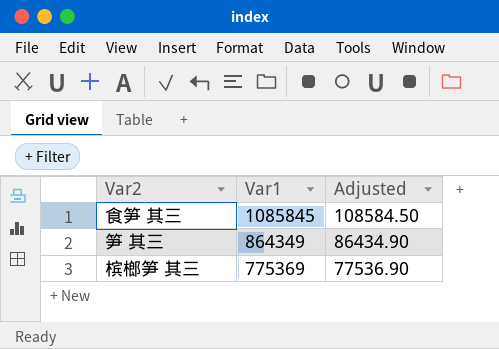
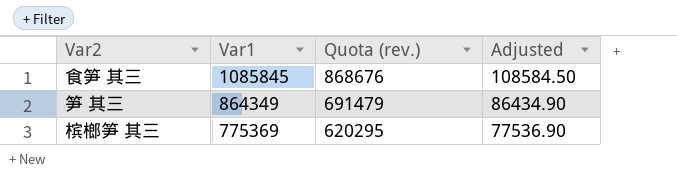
column Quota (rev.) | formula: none -> [Var1] * 0.8

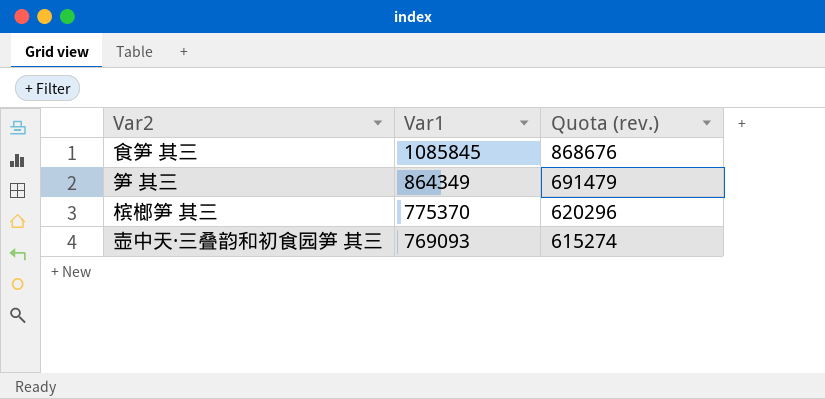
column Adjusted | formula: [Var1] * 0.1 -> none
槟榔笋 其三 | Var1: 775369 -> 775370
槟榔笋 其三 | Quota (rev.): 620295 -> 620296
row 壶中天·三叠韵和初食园笋 其三: none -> 769093 | 615274

